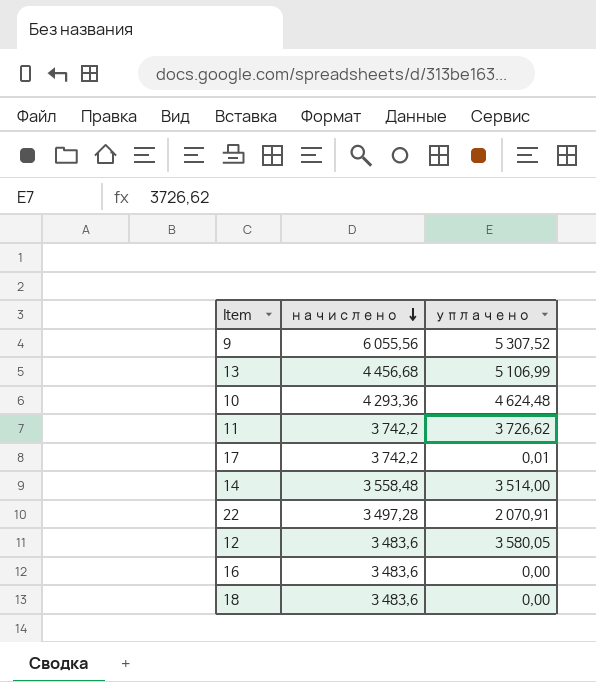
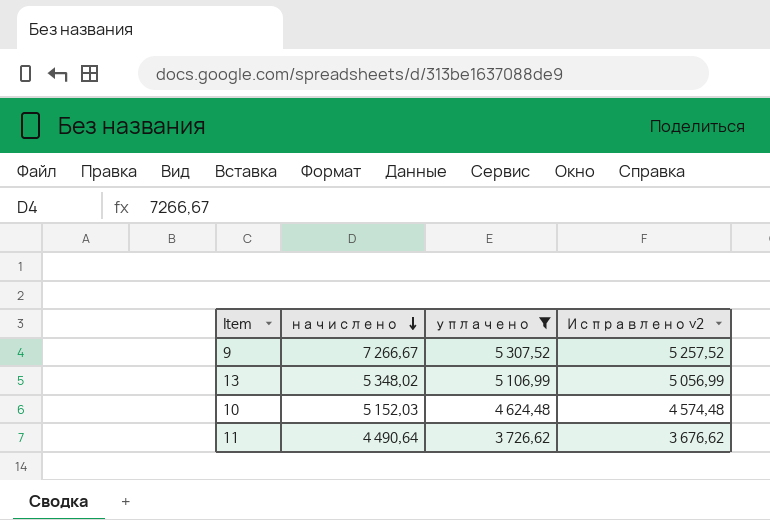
filter: none -> уплачено >= 3 726,62
column Исправлено v2 | formula: none -> [уплачено] - 50
9 | начислено: 6 055,56 -> 7 266,67
13 | начислено: 4 456,68 -> 5 348,02
10 | начислено: 4 293,36 -> 5 152,03
11 | начислено: 3 742,2 -> 4 490,64

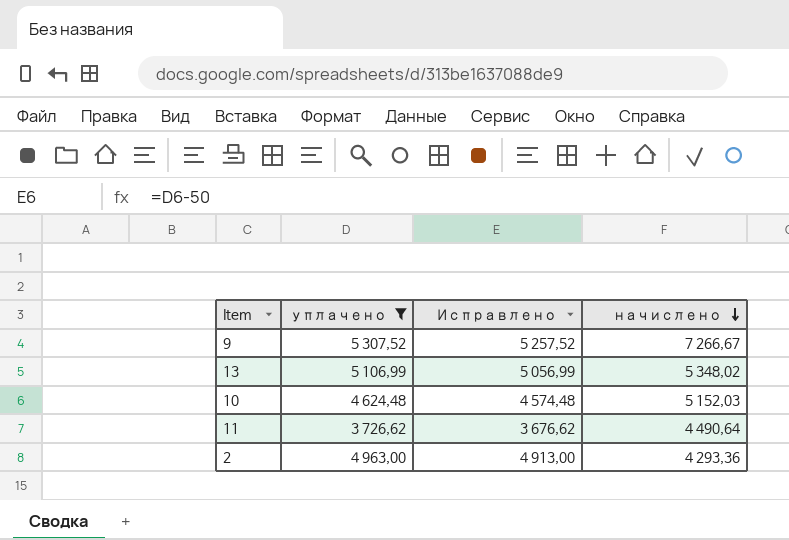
column name: Исправлено v2 -> Исправлено
column начислено | position: 2 -> 4
row 2: none -> 4 963,00 | 4 913,00 | 4 293,36

